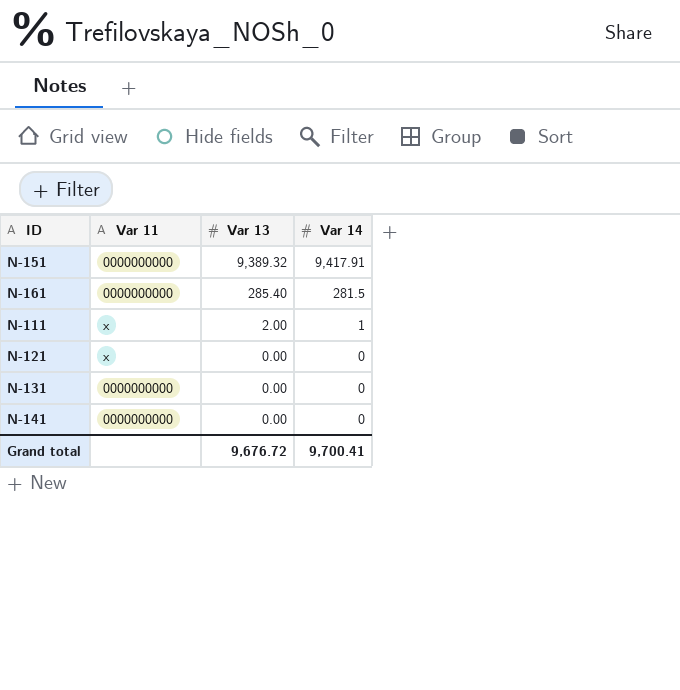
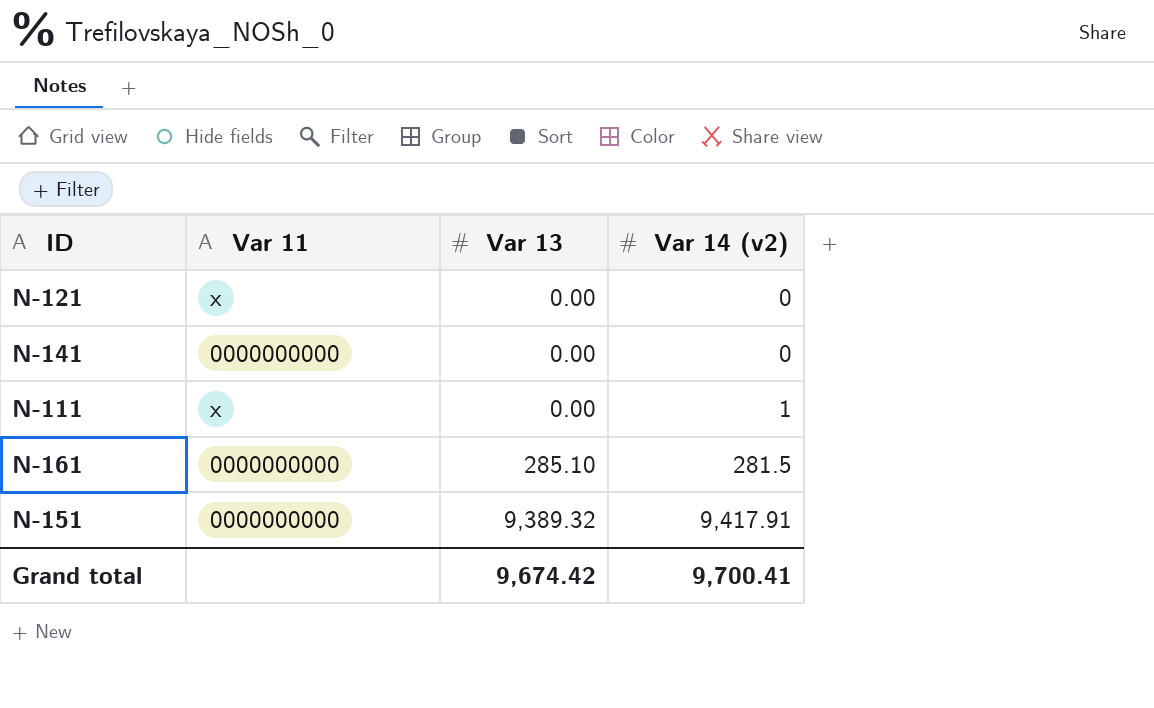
row order: Var 13 descending -> Var 13 ascending
column name: Var 14 -> Var 14 (v2)
row N-131: 0000000000 | 0.00 | 0 -> none
N-111 | Var 13: 2.00 -> 0.00
N-161 | Var 13: 285.40 -> 285.10
Grand total | Var 13: 9,676.72 -> 9,674.42

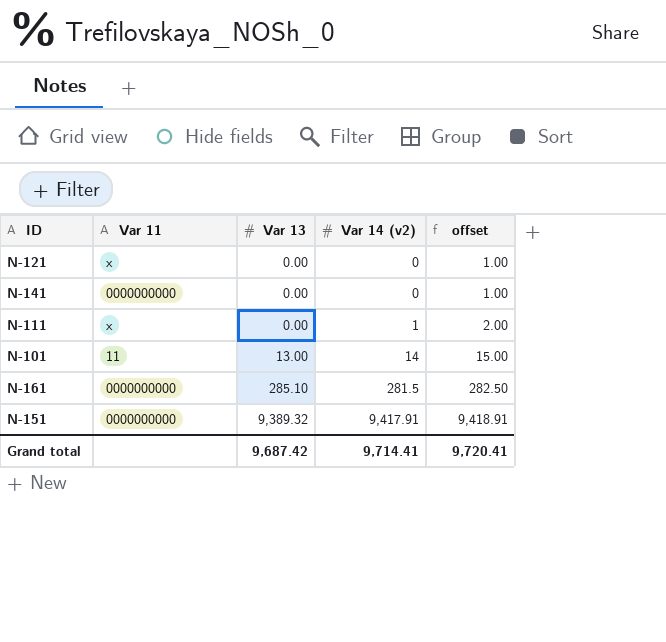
column offset | formula: none -> [Var 14 (v2)] + 1
row N-101: none -> 11 | 13.00 | 14 | 15.00
Grand total | Var 13: 9,674.42 -> 9,687.42
Grand total | Var 14 (v2): 9,700.41 -> 9,714.41

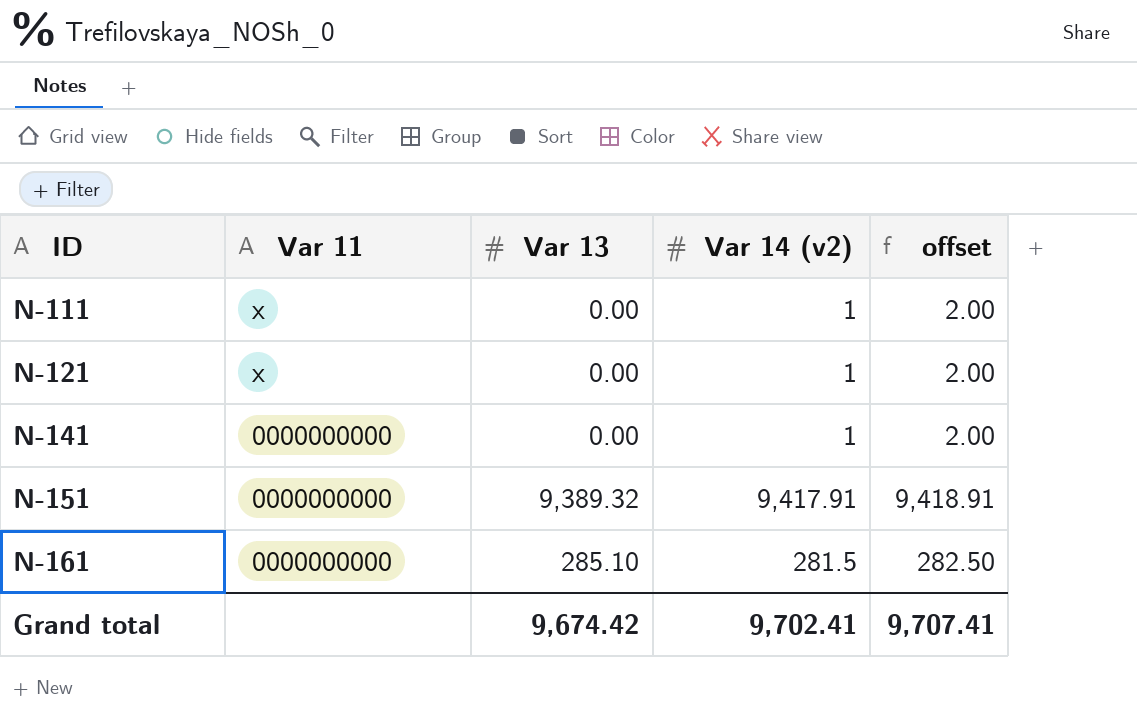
row order: Var 13 ascending -> ID ascending
row N-101: 11 | 13.00 | 14 | 15.00 -> none
N-121 | Var 14 (v2): 0 -> 1
N-121 | offset: 1.00 -> 2.00
N-141 | Var 14 (v2): 0 -> 1
N-141 | offset: 1.00 -> 2.00
Grand total | Var 13: 9,687.42 -> 9,674.42
Grand total | Var 14 (v2): 9,714.41 -> 9,702.41
Grand total | offset: 9,720.41 -> 9,707.41

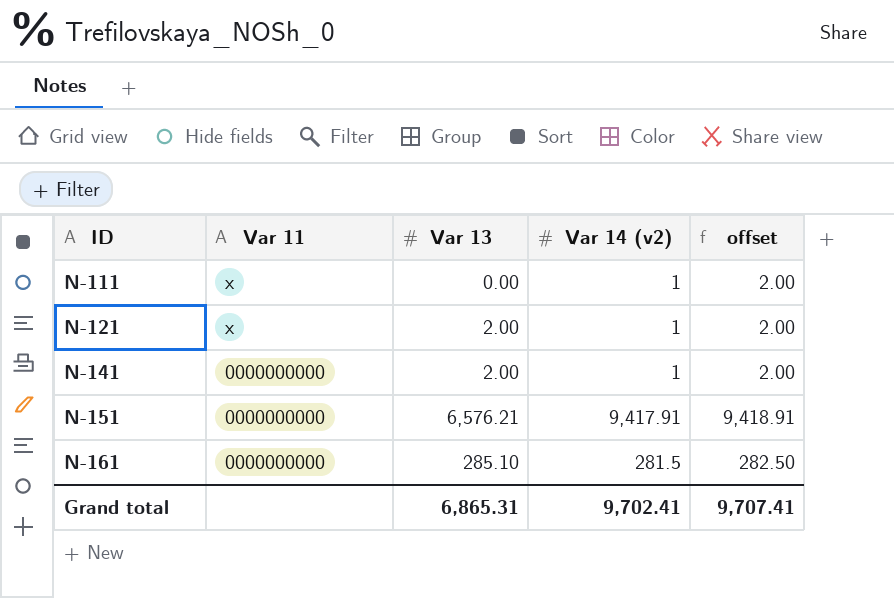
N-121 | Var 13: 0.00 -> 2.00
N-141 | Var 13: 0.00 -> 2.00
N-151 | Var 13: 9,389.32 -> 6,576.21
Grand total | Var 13: 9,674.42 -> 6,865.31

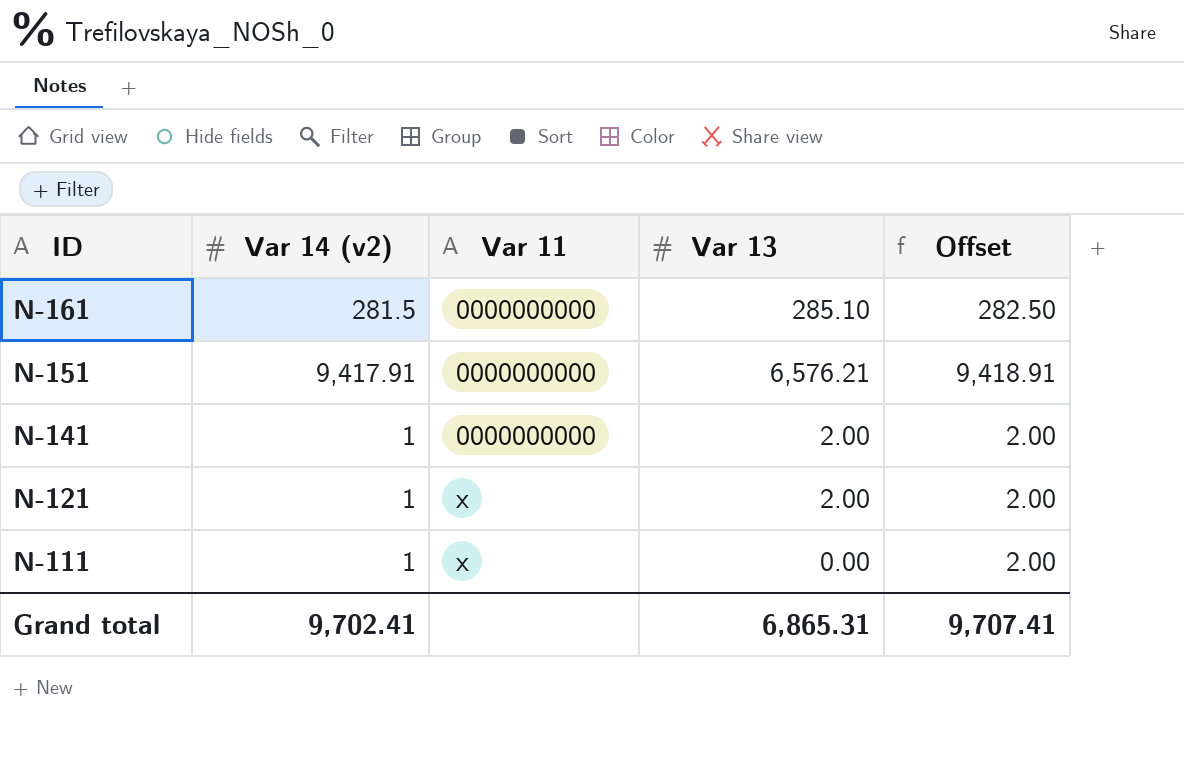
row order: ID ascending -> ID descending
column Var 14 (v2) | position: 4 -> 2
column name: offset -> Offset

